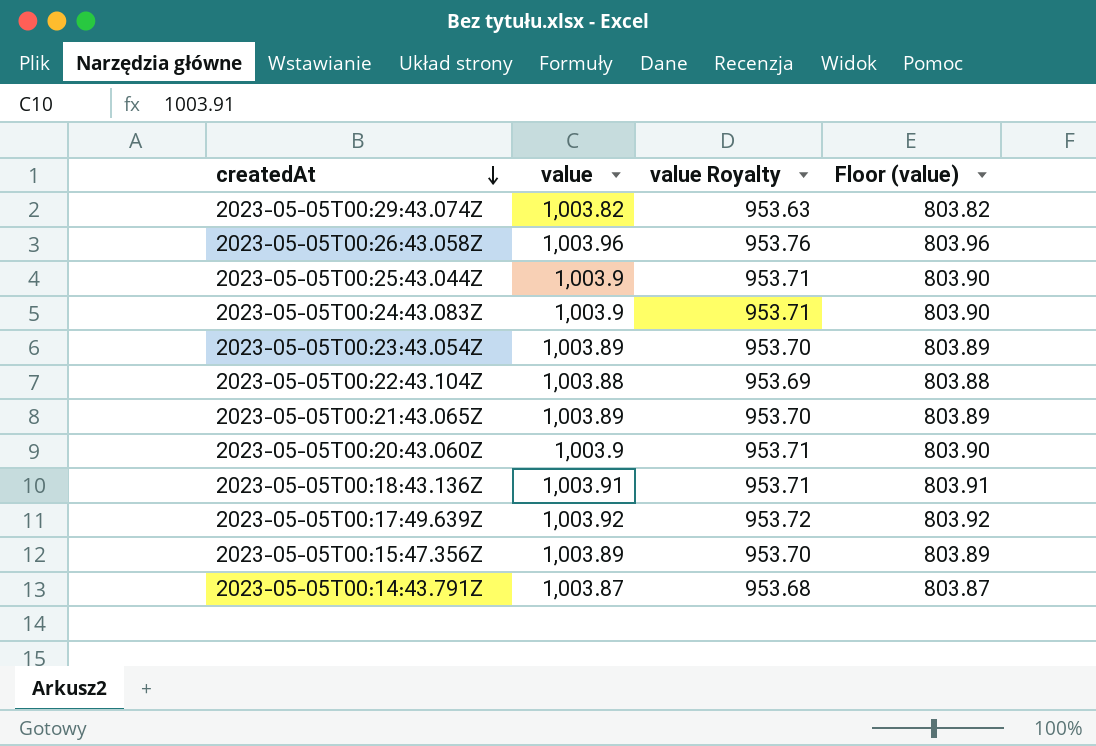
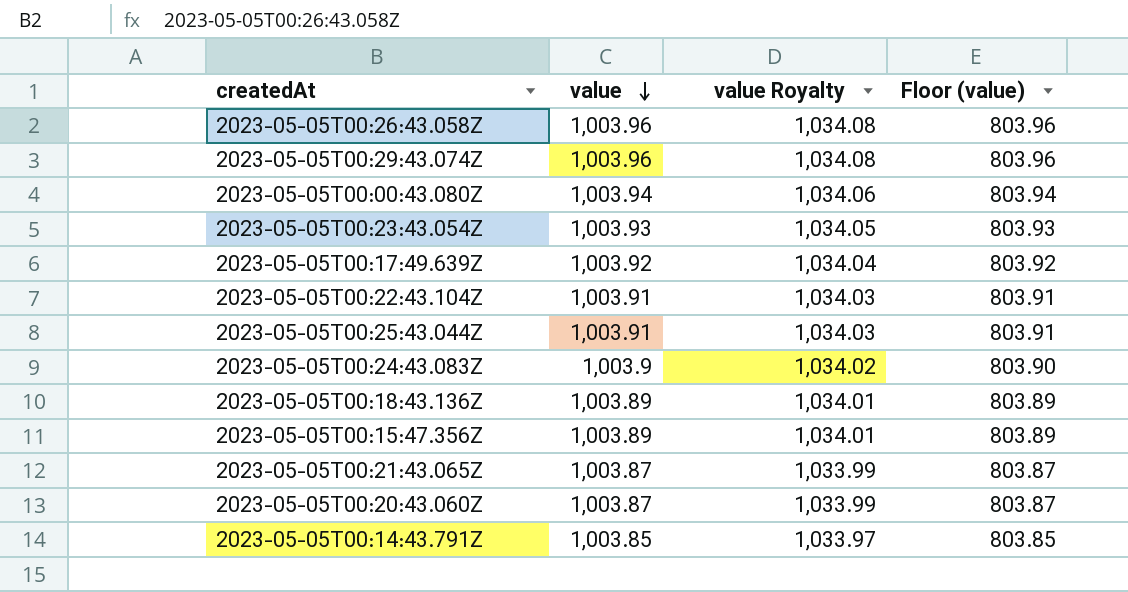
row order: createdAt descending -> value descending
column value Royalty | formula: [value] * 0.95 -> [value] * 1.03
2023-05-05T00:29:43.074Z | value: 1,003.82 -> 1,003.96
2023-05-05T00:29:43.074Z | Floor (value): 803.82 -> 803.96
row 2023-05-05T00:00:43.080Z: none -> 1,003.94 | 1,034.06 | 803.94
2023-05-05T00:23:43.054Z | value: 1,003.89 -> 1,003.93
2023-05-05T00:23:43.054Z | Floor (value): 803.89 -> 803.93
2023-05-05T00:22:43.104Z | value: 1,003.88 -> 1,003.91
2023-05-05T00:22:43.104Z | Floor (value): 803.88 -> 803.91
2023-05-05T00:25:43.044Z | value: 1,003.9 -> 1,003.91
2023-05-05T00:25:43.044Z | Floor (value): 803.90 -> 803.91
2023-05-05T00:18:43.136Z | value: 1,003.91 -> 1,003.89
2023-05-05T00:18:43.136Z | Floor (value): 803.91 -> 803.89
2023-05-05T00:21:43.065Z | value: 1,003.89 -> 1,003.87
2023-05-05T00:21:43.065Z | Floor (value): 803.89 -> 803.87
2023-05-05T00:20:43.060Z | value: 1,003.9 -> 1,003.87
2023-05-05T00:20:43.060Z | Floor (value): 803.90 -> 803.87
2023-05-05T00:14:43.791Z | value: 1,003.87 -> 1,003.85
2023-05-05T00:14:43.791Z | Floor (value): 803.87 -> 803.85

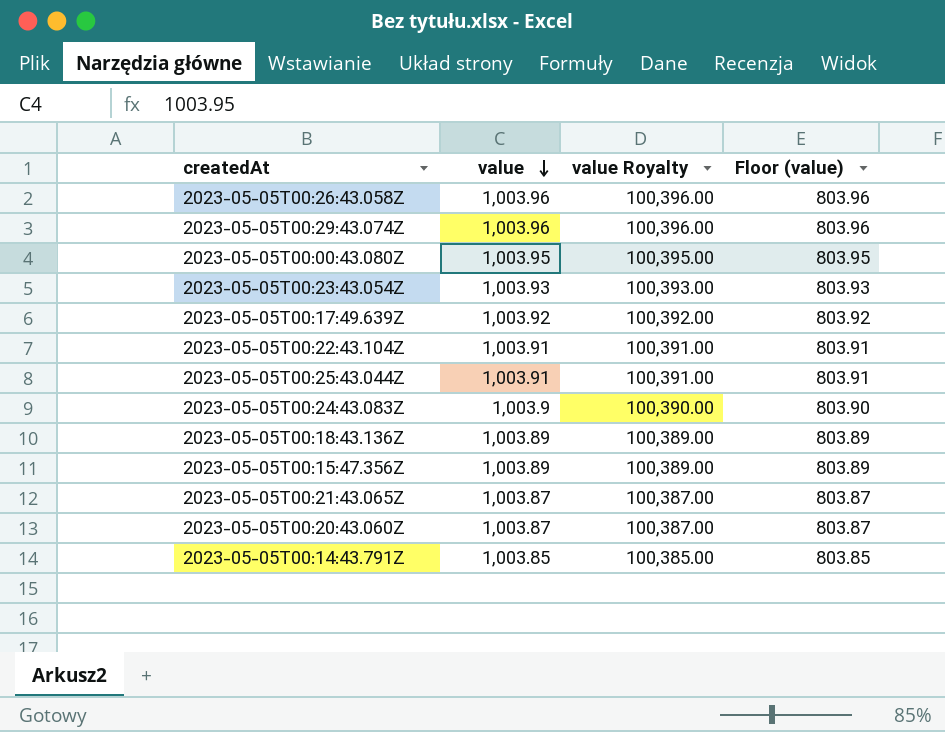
column value Royalty | formula: [value] * 1.03 -> [value] * 100
2023-05-05T00:00:43.080Z | value: 1,003.94 -> 1,003.95
2023-05-05T00:00:43.080Z | Floor (value): 803.94 -> 803.95

